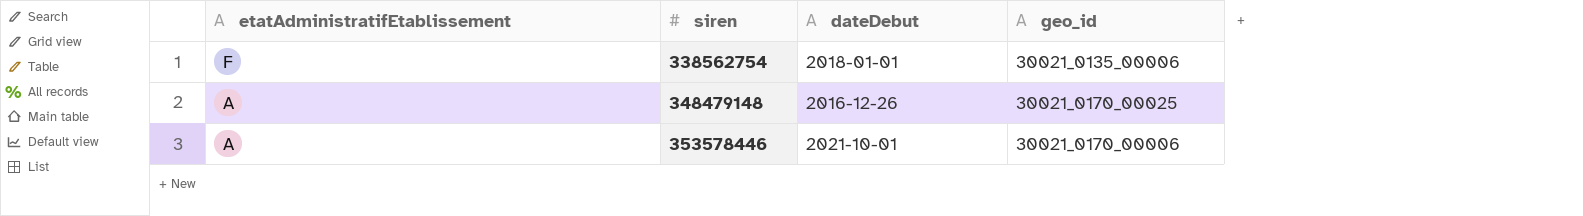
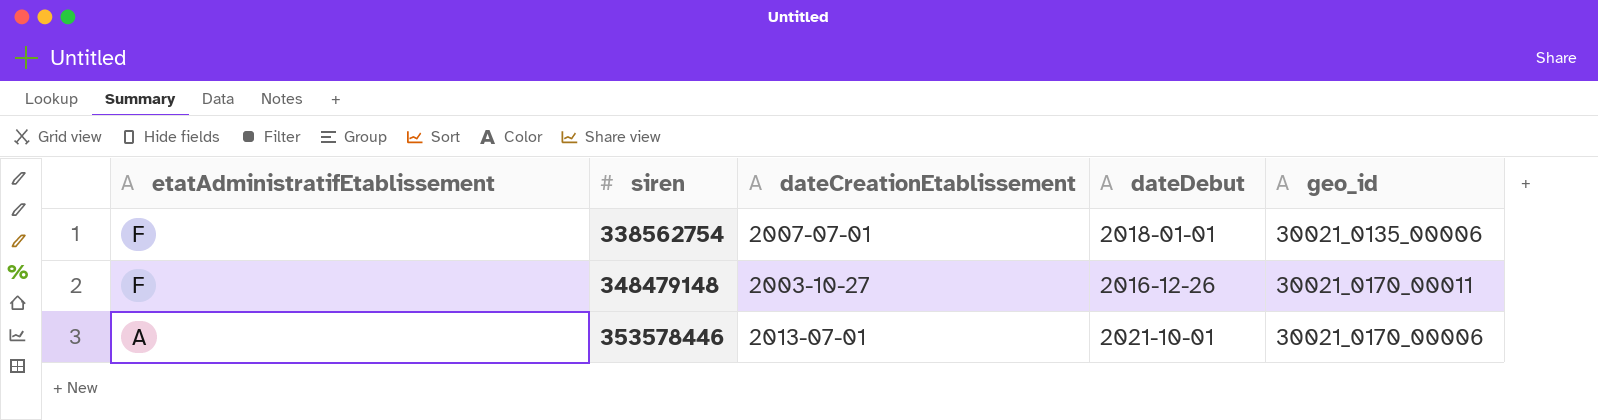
column dateCreationEtablissement | position: none -> 3
348479148 | etatAdministratifEtablissement: A -> F
348479148 | geo_id: 30021_0170_00025 -> 30021_0170_00011

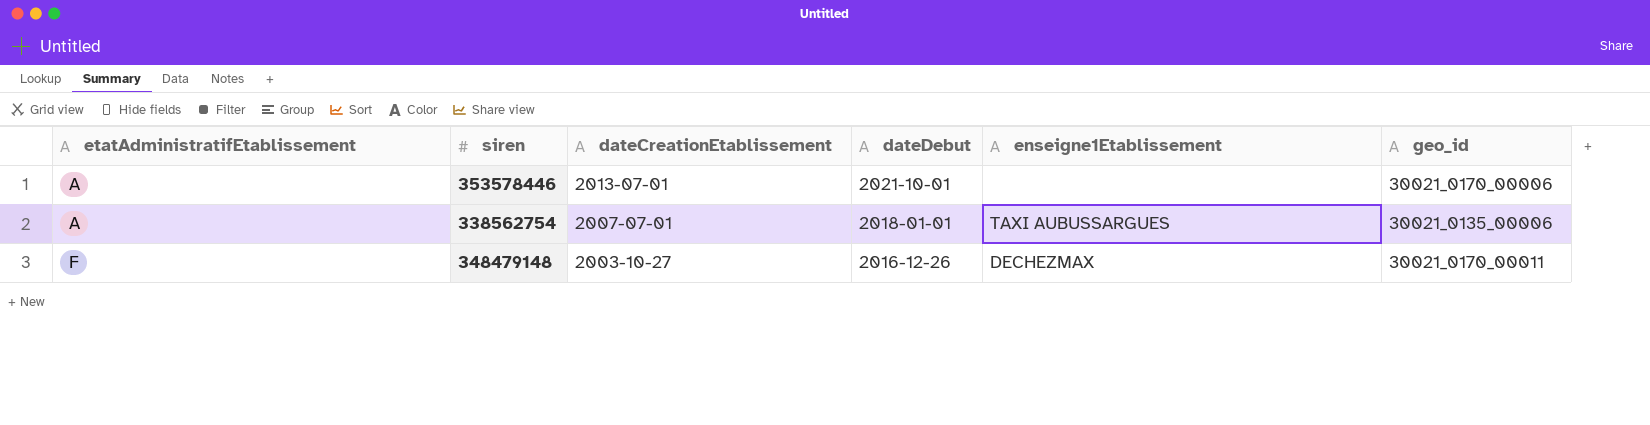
row order: etatAdministratifEtablissement descending -> etatAdministratifEtablissement ascending
column enseigne1Etablissement | position: none -> 5
338562754 | etatAdministratifEtablissement: F -> A

